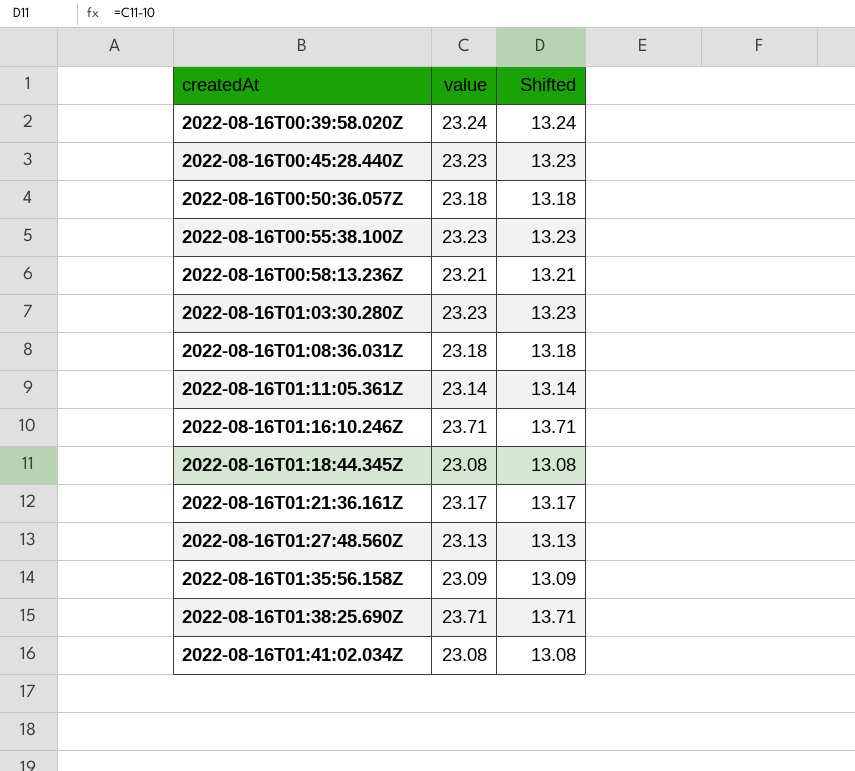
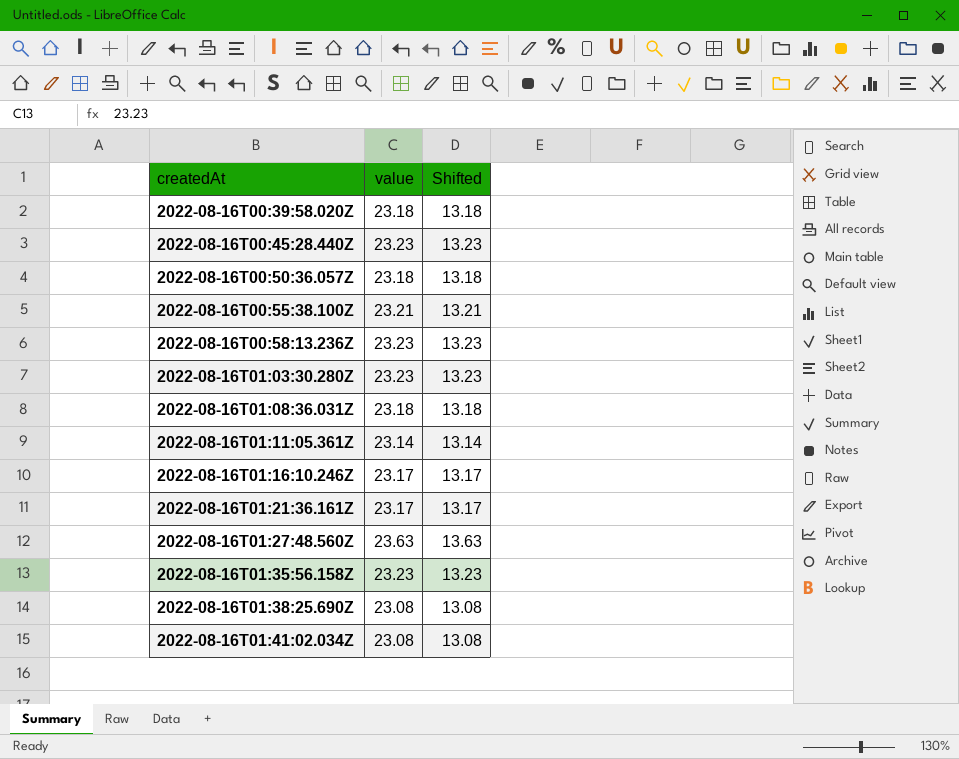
row 2022-08-16T01:18:44.345Z: 23.08 | 13.08 -> none
2022-08-16T00:39:58.020Z | value: 23.24 -> 23.18
2022-08-16T00:39:58.020Z | Shifted: 13.24 -> 13.18
2022-08-16T00:55:38.100Z | value: 23.23 -> 23.21
2022-08-16T00:55:38.100Z | Shifted: 13.23 -> 13.21
2022-08-16T00:58:13.236Z | value: 23.21 -> 23.23
2022-08-16T00:58:13.236Z | Shifted: 13.21 -> 13.23
2022-08-16T01:16:10.246Z | value: 23.71 -> 23.17
2022-08-16T01:16:10.246Z | Shifted: 13.71 -> 13.17
2022-08-16T01:27:48.560Z | value: 23.13 -> 23.63
2022-08-16T01:27:48.560Z | Shifted: 13.13 -> 13.63
2022-08-16T01:35:56.158Z | value: 23.09 -> 23.23
2022-08-16T01:35:56.158Z | Shifted: 13.09 -> 13.23
2022-08-16T01:38:25.690Z | value: 23.71 -> 23.08
2022-08-16T01:38:25.690Z | Shifted: 13.71 -> 13.08

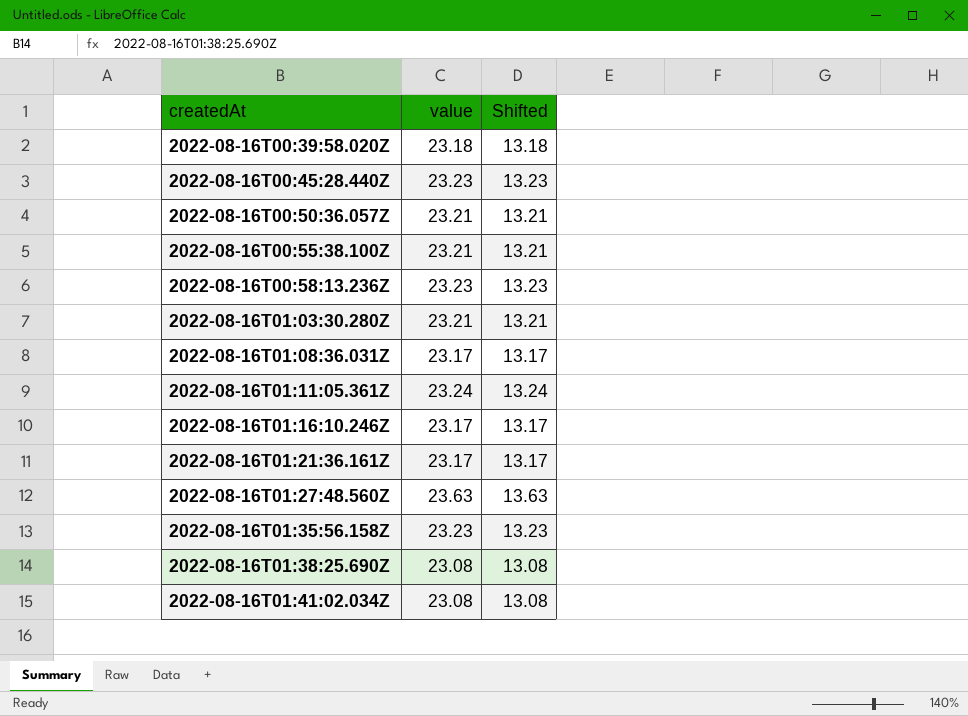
2022-08-16T00:50:36.057Z | value: 23.18 -> 23.21
2022-08-16T00:50:36.057Z | Shifted: 13.18 -> 13.21
2022-08-16T01:03:30.280Z | value: 23.23 -> 23.21
2022-08-16T01:03:30.280Z | Shifted: 13.23 -> 13.21
2022-08-16T01:08:36.031Z | value: 23.18 -> 23.17
2022-08-16T01:08:36.031Z | Shifted: 13.18 -> 13.17
2022-08-16T01:11:05.361Z | value: 23.14 -> 23.24
2022-08-16T01:11:05.361Z | Shifted: 13.14 -> 13.24

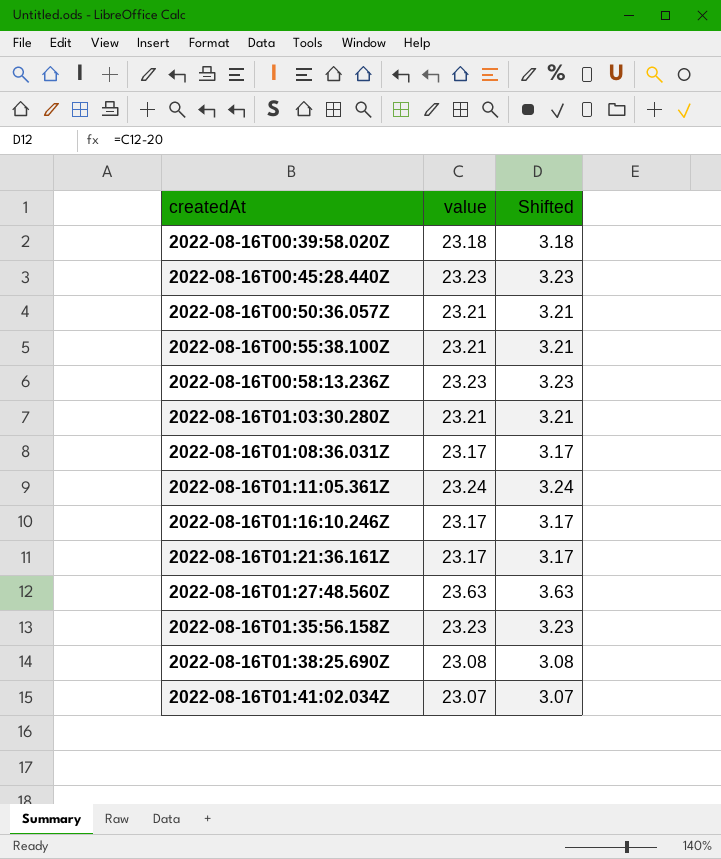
column Shifted | formula: [value] - 10 -> [value] - 20
2022-08-16T01:41:02.034Z | value: 23.08 -> 23.07

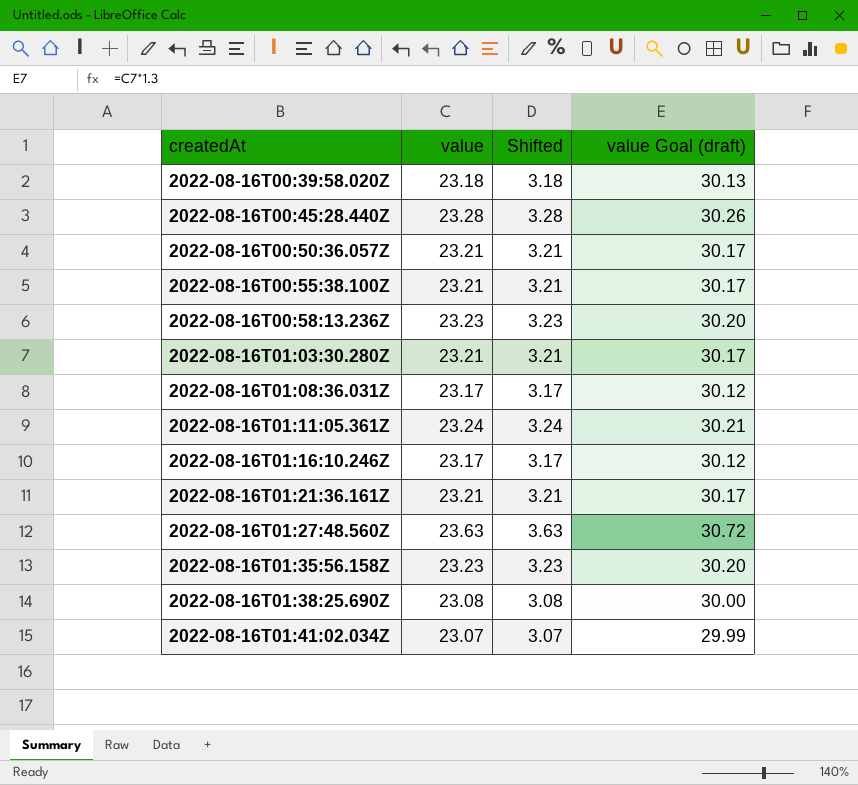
column value Goal (draft) | formula: none -> [value] * 1.3
2022-08-16T00:45:28.440Z | value: 23.23 -> 23.28
2022-08-16T00:45:28.440Z | Shifted: 3.23 -> 3.28
2022-08-16T01:21:36.161Z | value: 23.17 -> 23.21
2022-08-16T01:21:36.161Z | Shifted: 3.17 -> 3.21

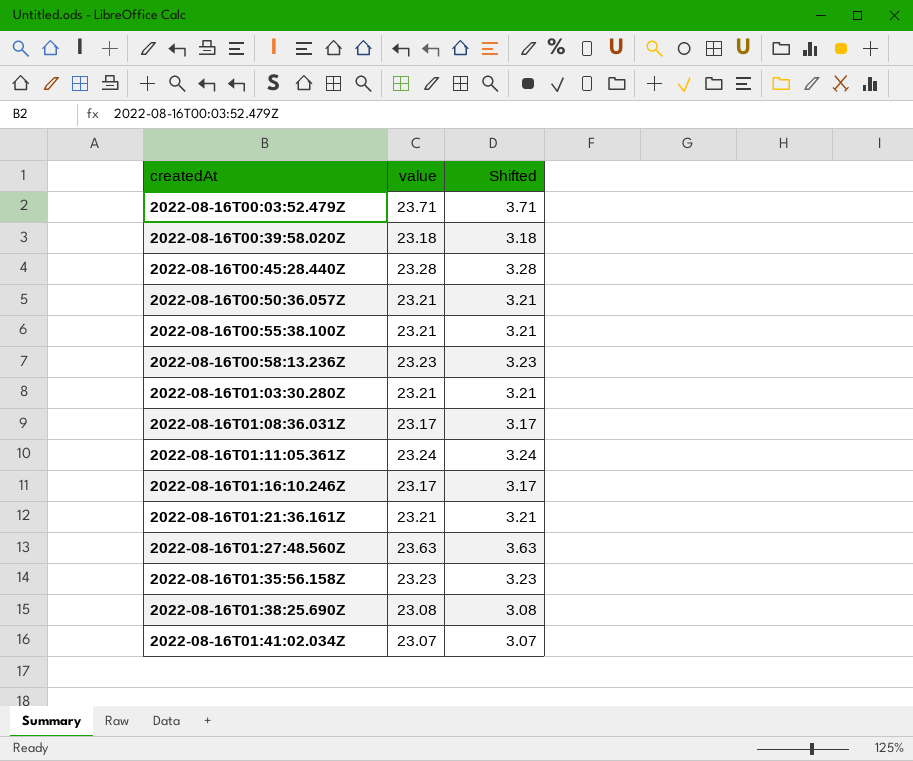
column value Goal (draft) | formula: [value] * 1.3 -> none
row 2022-08-16T00:03:52.479Z: none -> 23.71 | 3.71

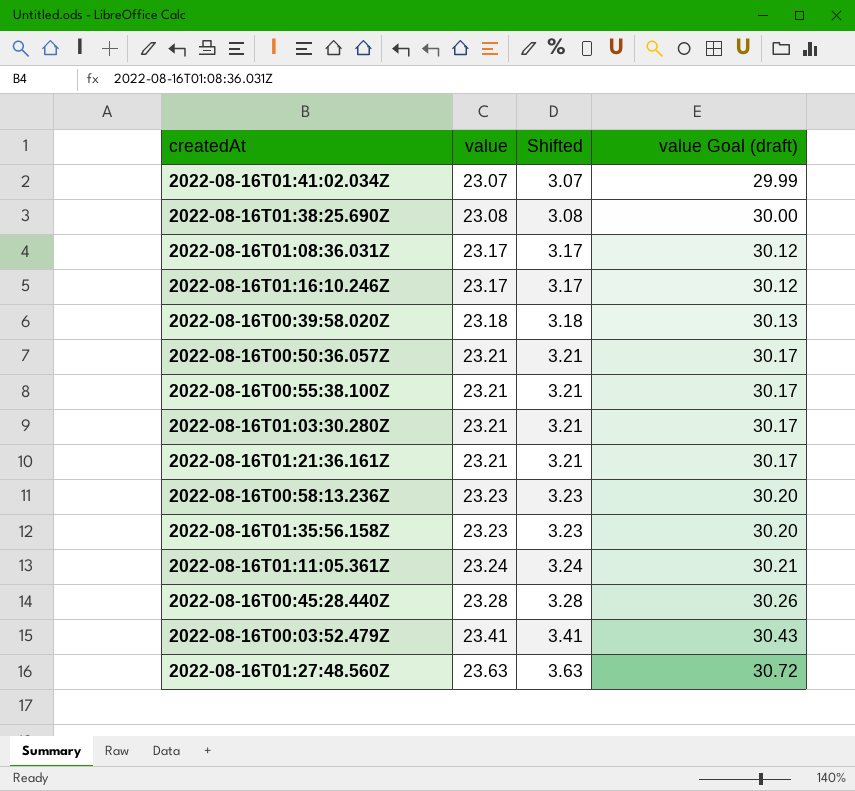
row order: createdAt ascending -> value ascending
column value Goal (draft) | formula: none -> [value] * 1.3
2022-08-16T00:03:52.479Z | value: 23.71 -> 23.41
2022-08-16T00:03:52.479Z | Shifted: 3.71 -> 3.41

